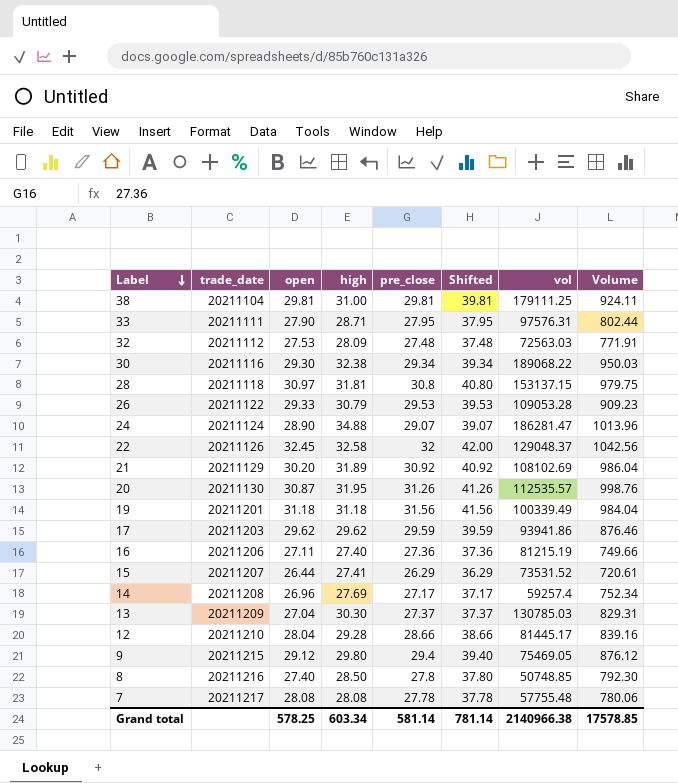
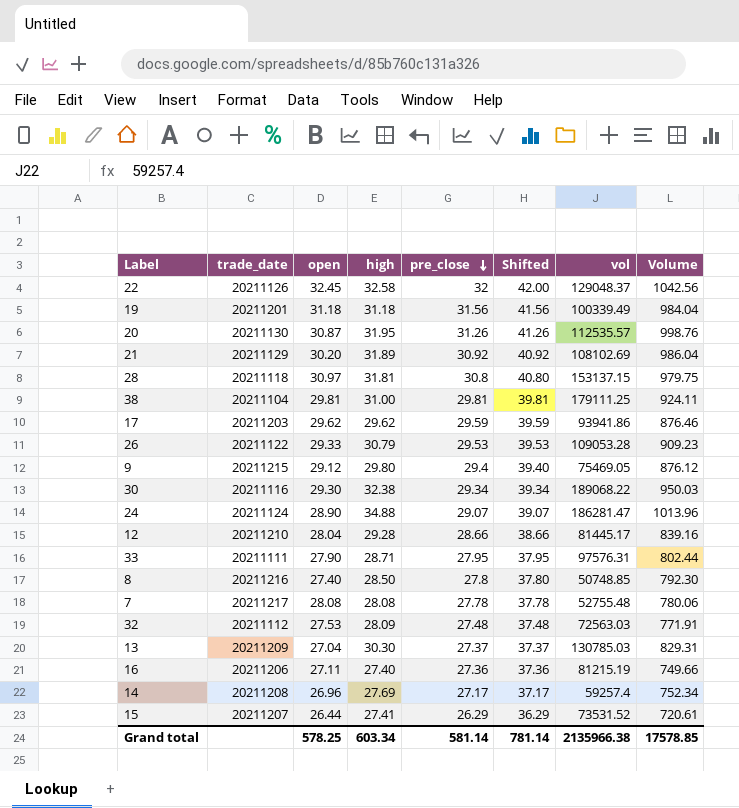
row order: Label descending -> pre_close descending
7 | vol: 57755.48 -> 52755.48
Grand total | vol: 2140966.38 -> 2135966.38

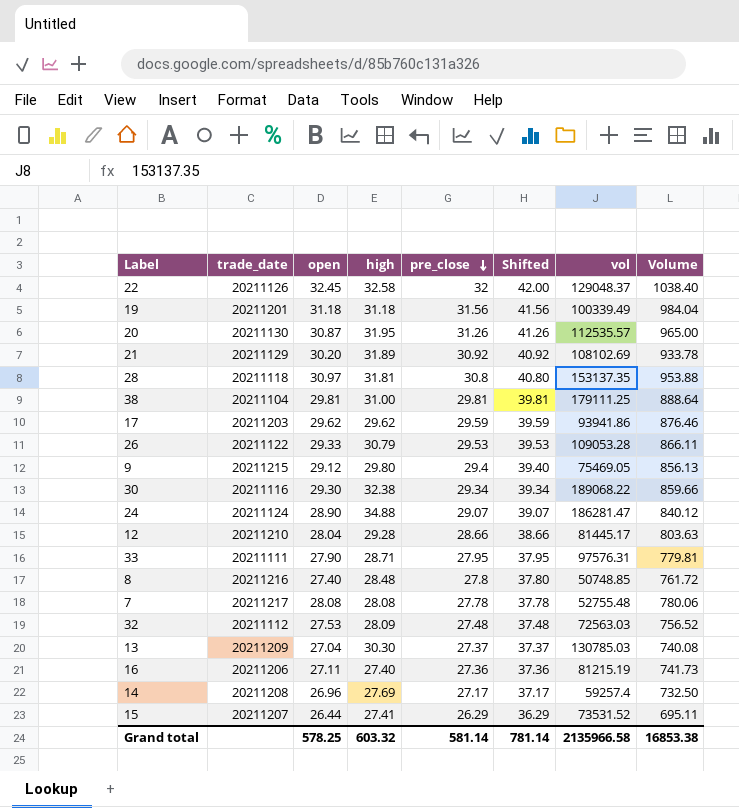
column Volume | formula: [high] * [pre_close] -> [open] * [pre_close]
28 | vol: 153137.15 -> 153137.35
8 | high: 28.50 -> 28.48
Grand total | high: 603.34 -> 603.32
Grand total | vol: 2135966.38 -> 2135966.58
Grand total | Volume: 17578.85 -> 16853.38

